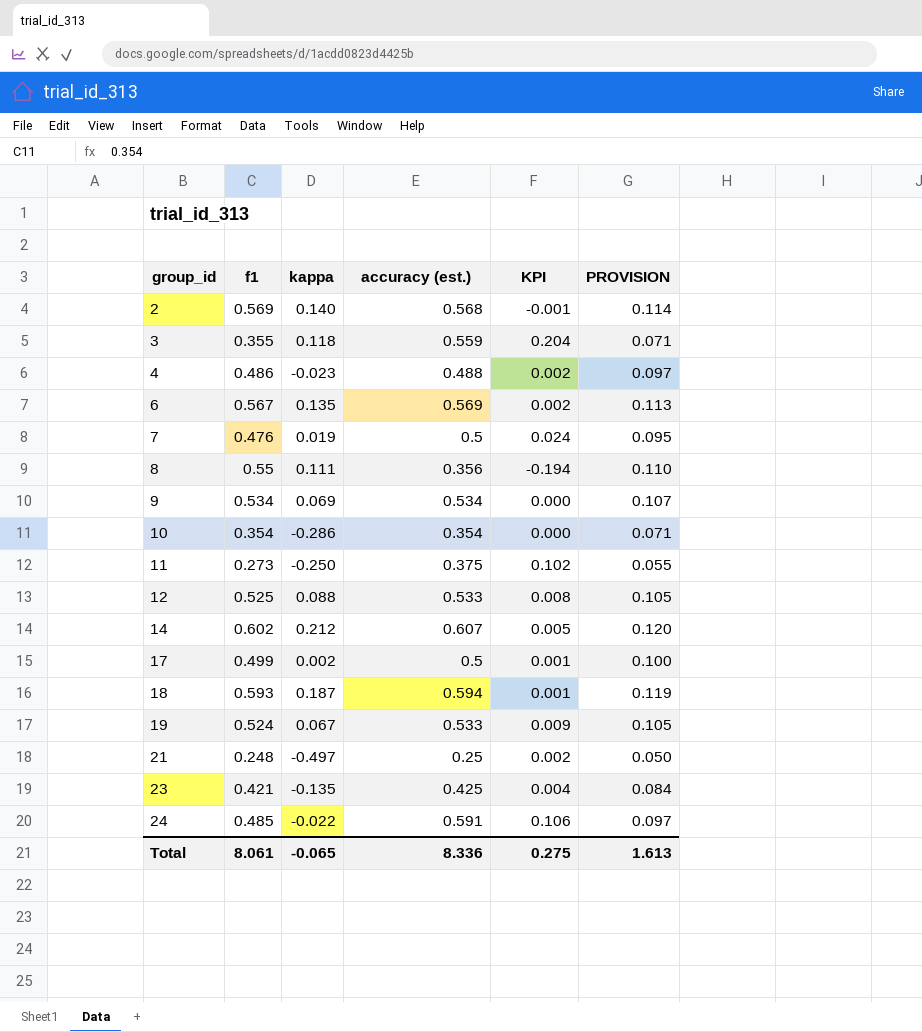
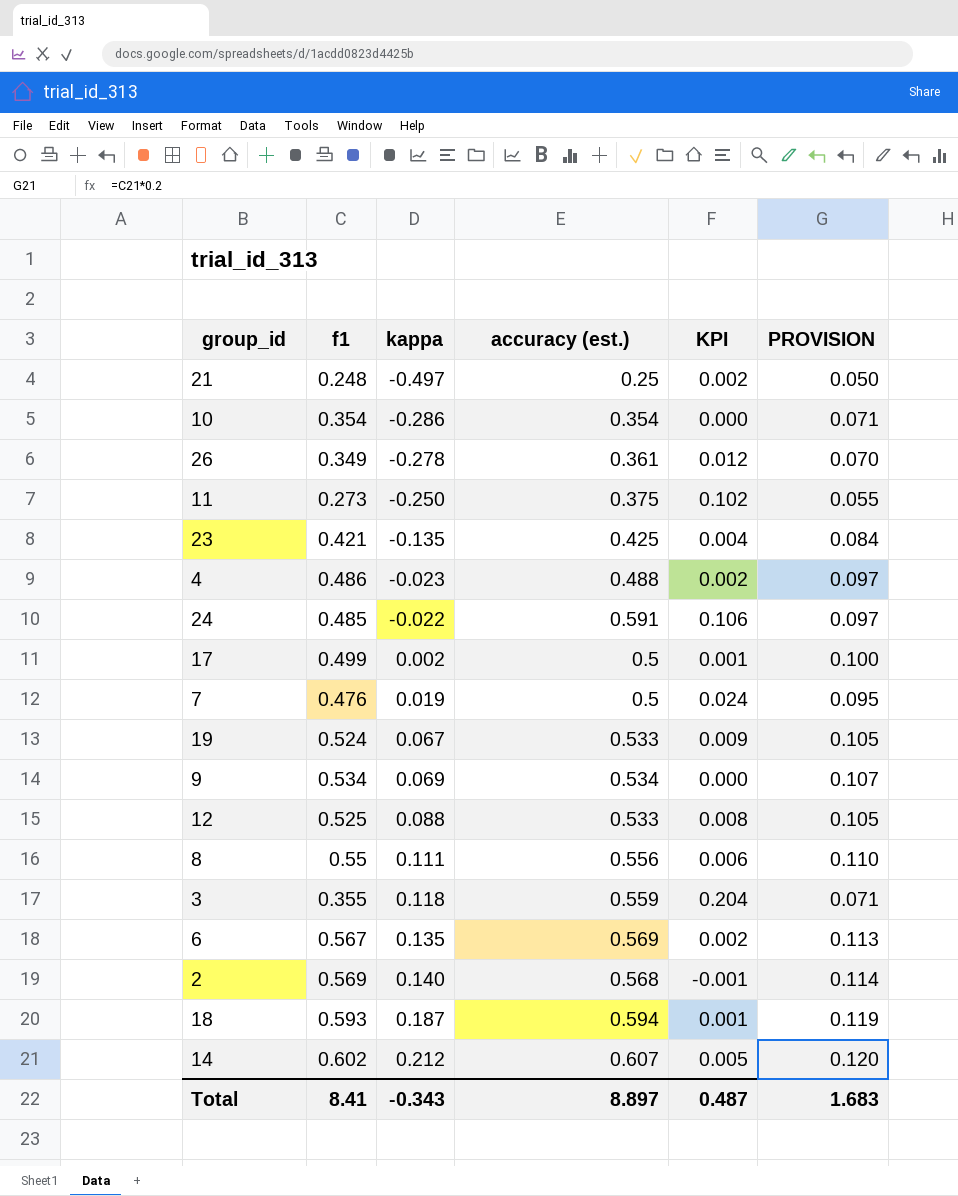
row order: group_id ascending -> kappa ascending
row 26: none -> 0.349 | -0.278 | 0.361 | 0.012 | 0.070
8 | accuracy (est.): 0.356 -> 0.556
8 | KPI: -0.194 -> 0.006
Total | f1: 8.061 -> 8.41
Total | kappa: -0.065 -> -0.343
Total | accuracy (est.): 8.336 -> 8.897
Total | KPI: 0.275 -> 0.487
Total | PROVISION: 1.613 -> 1.683

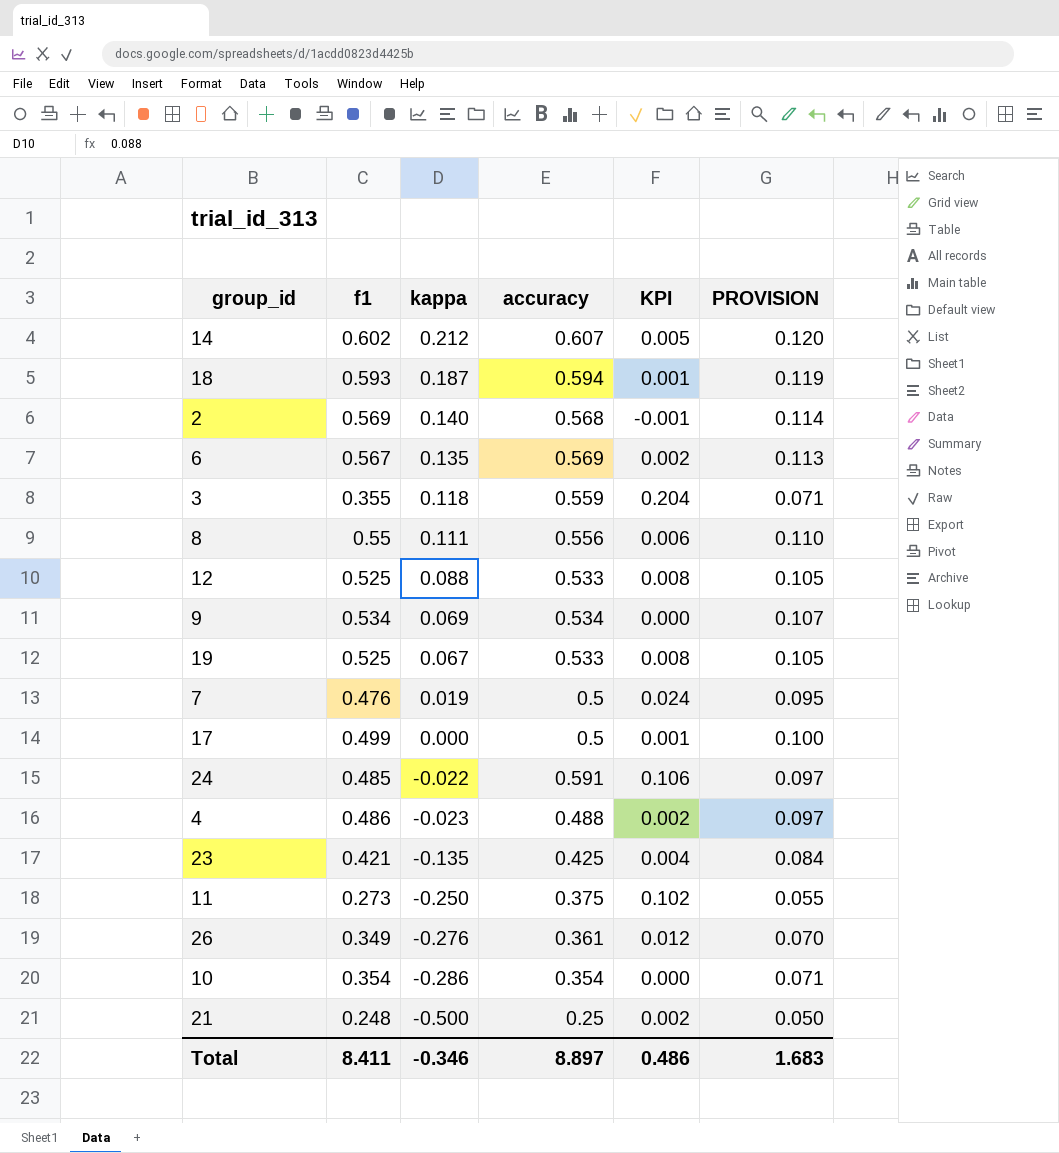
row order: kappa ascending -> kappa descending
column name: accuracy (est.) -> accuracy
19 | f1: 0.524 -> 0.525
19 | KPI: 0.009 -> 0.008
17 | kappa: 0.002 -> 0.000
26 | kappa: -0.278 -> -0.276
21 | kappa: -0.497 -> -0.500
Total | f1: 8.41 -> 8.411
Total | kappa: -0.343 -> -0.346
Total | KPI: 0.487 -> 0.486

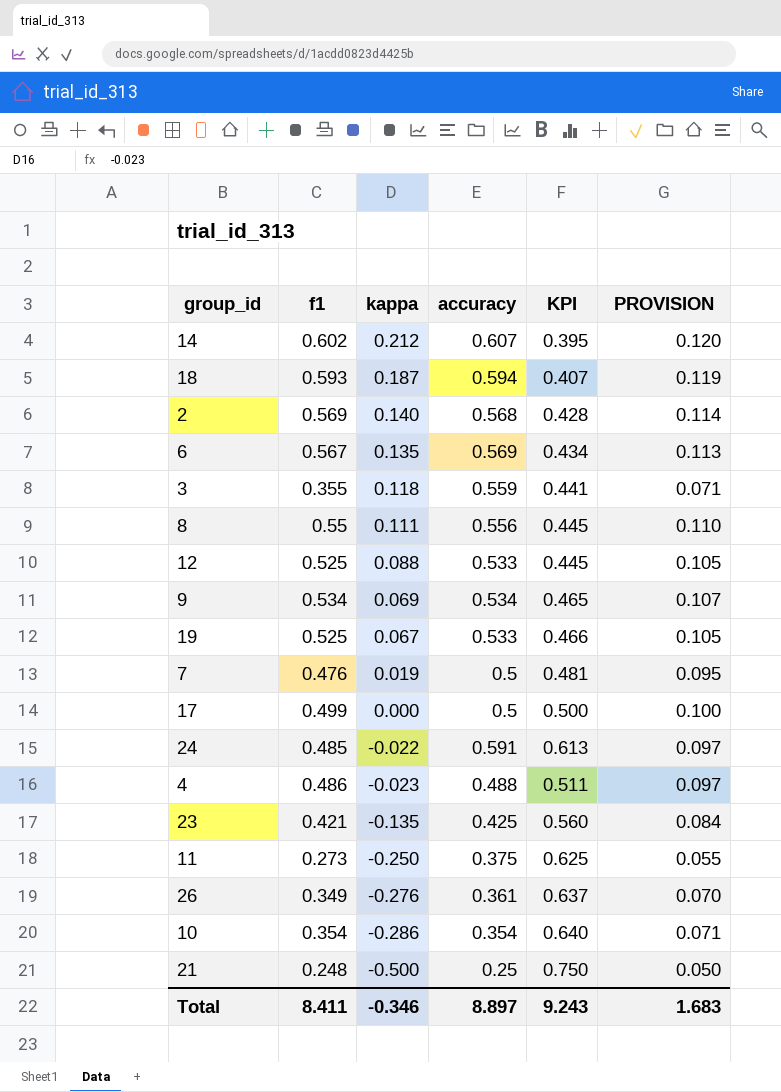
column KPI | formula: [accuracy] - [f1] -> [accuracy] - [kappa]
Total | KPI: 0.486 -> 9.243

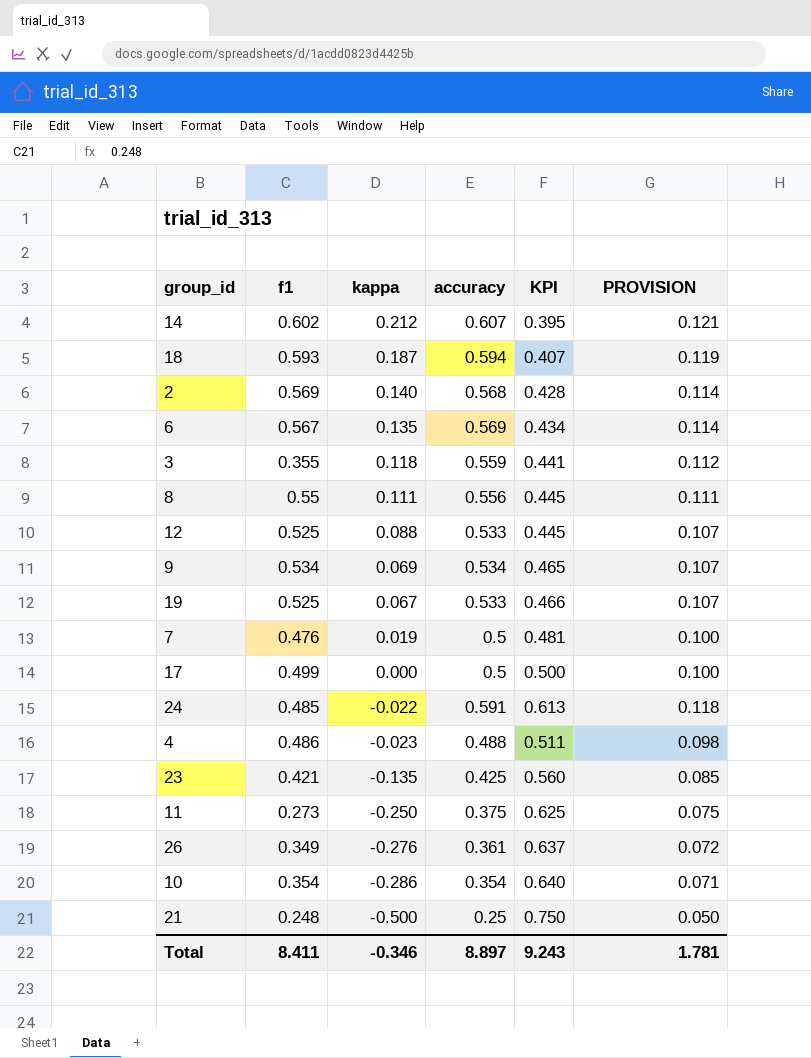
column PROVISION | formula: [f1] * 0.2 -> [accuracy] * 0.2
Total | PROVISION: 1.683 -> 1.781

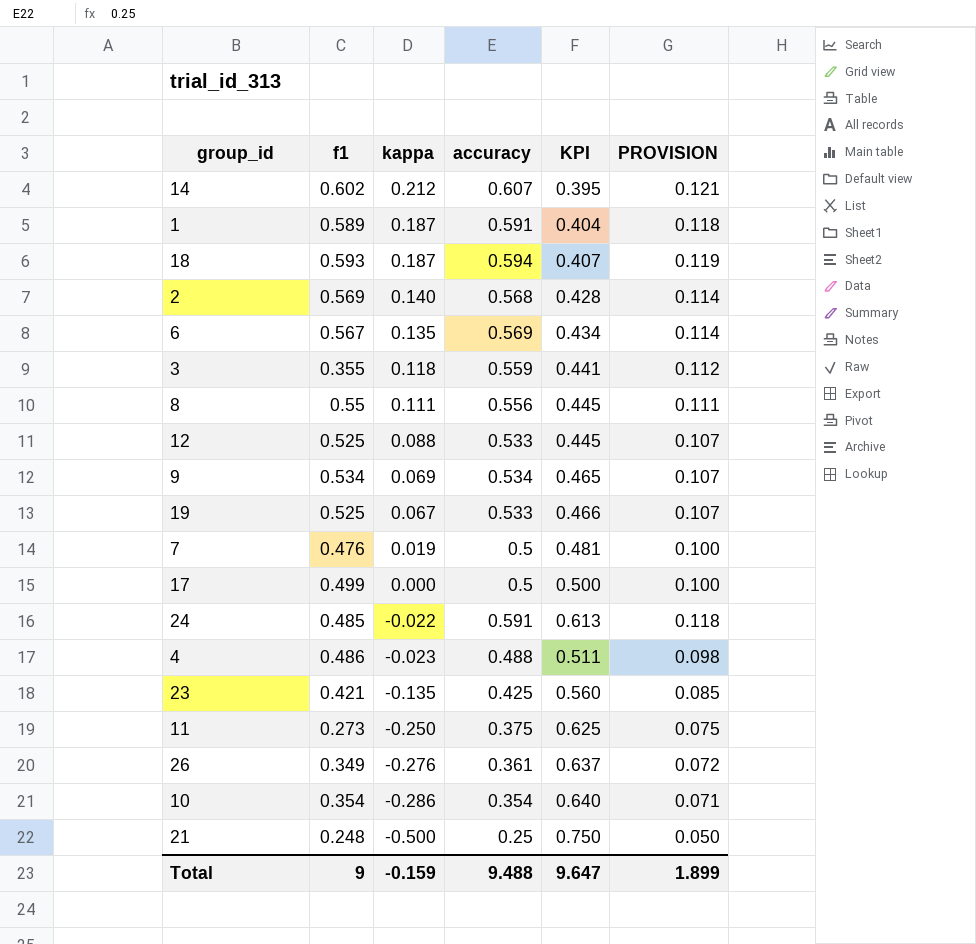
row 1: none -> 0.589 | 0.187 | 0.591 | 0.404 | 0.118
Total | f1: 8.411 -> 9
Total | kappa: -0.346 -> -0.159
Total | accuracy: 8.897 -> 9.488
Total | KPI: 9.243 -> 9.647
Total | PROVISION: 1.781 -> 1.899

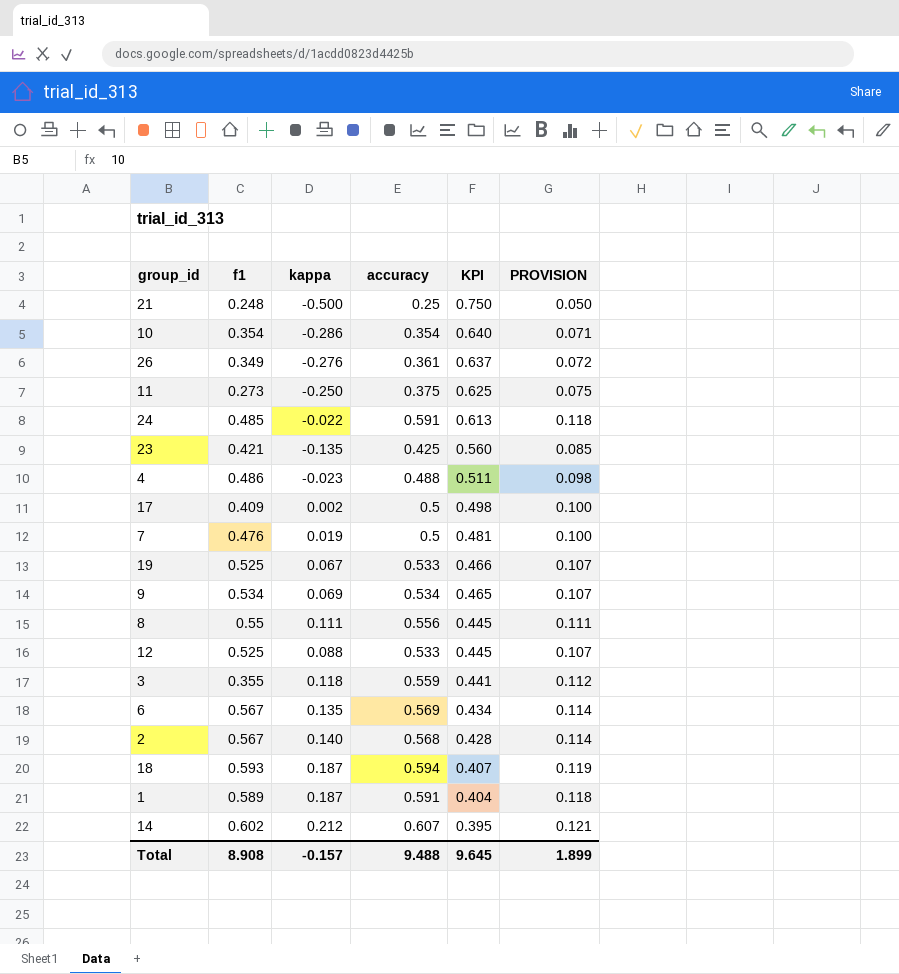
row order: kappa descending -> KPI descending
17 | f1: 0.499 -> 0.409
17 | kappa: 0.000 -> 0.002
17 | KPI: 0.500 -> 0.498
2 | f1: 0.569 -> 0.567
Total | f1: 9 -> 8.908
Total | kappa: -0.159 -> -0.157
Total | KPI: 9.647 -> 9.645

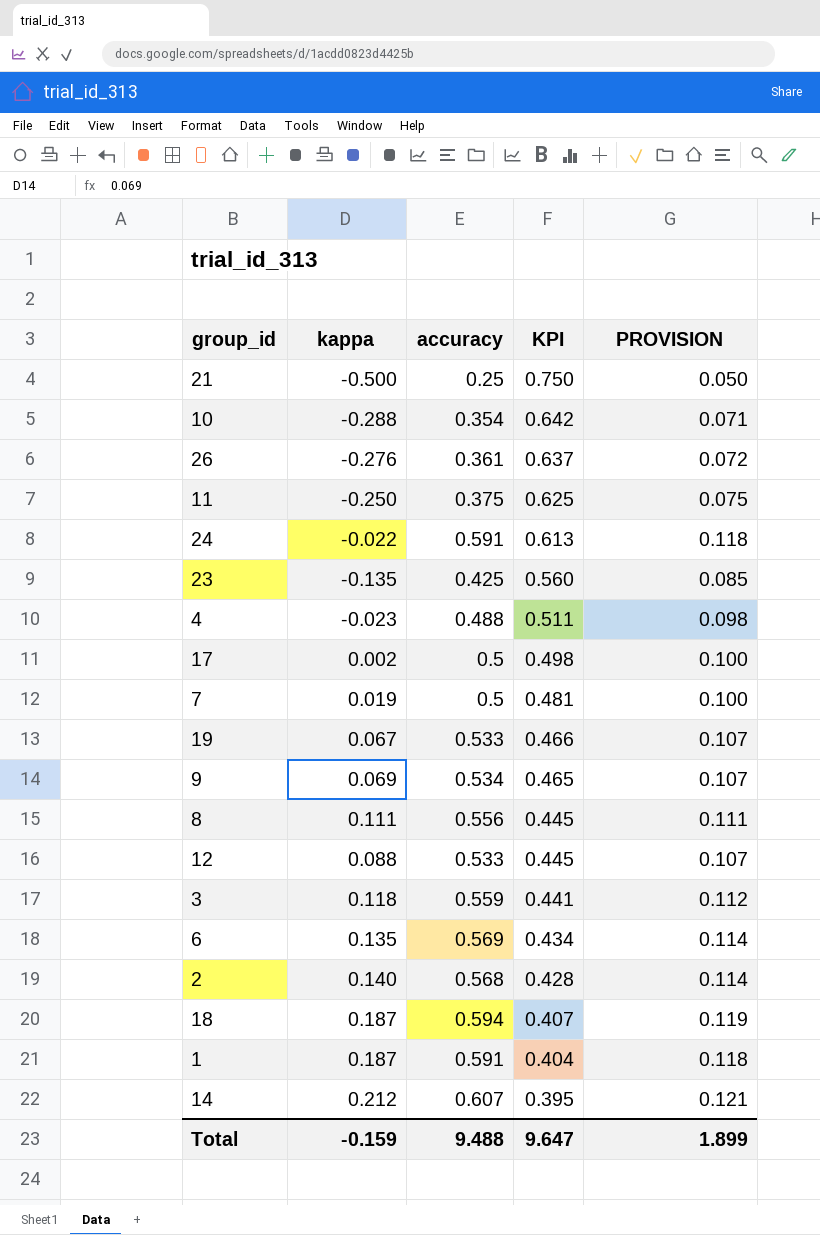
column f1 | position: 2 -> none
10 | kappa: -0.286 -> -0.288
10 | KPI: 0.640 -> 0.642
Total | kappa: -0.157 -> -0.159
Total | KPI: 9.645 -> 9.647

